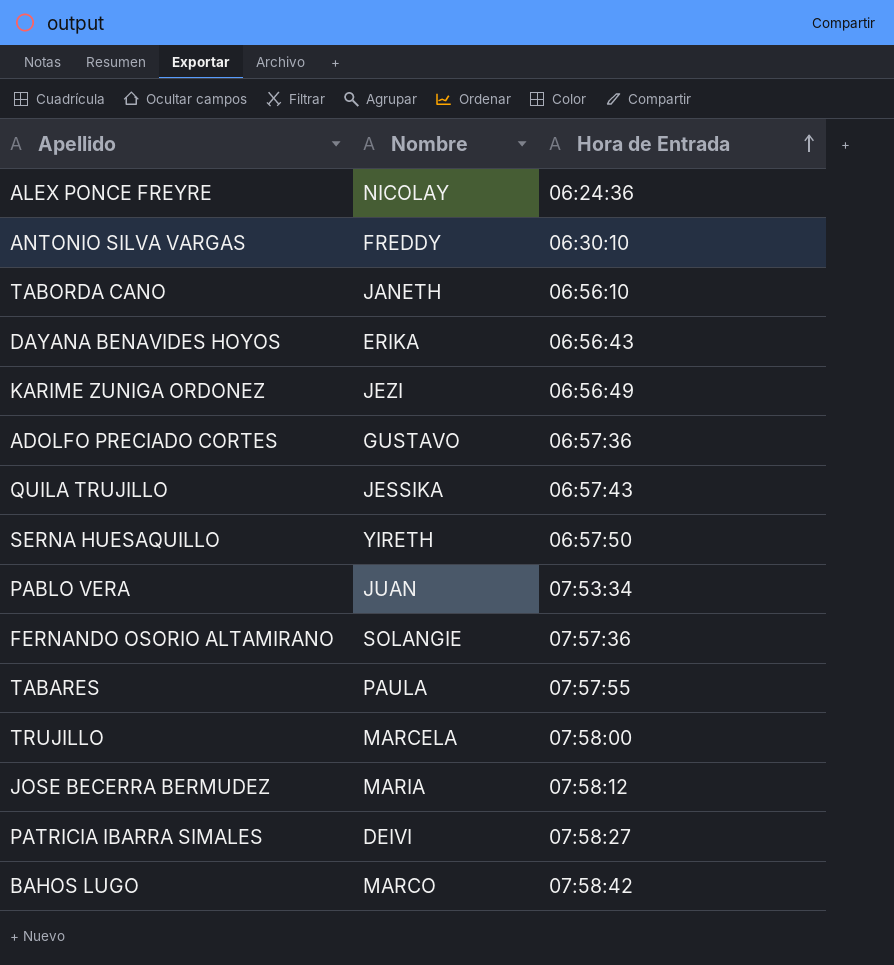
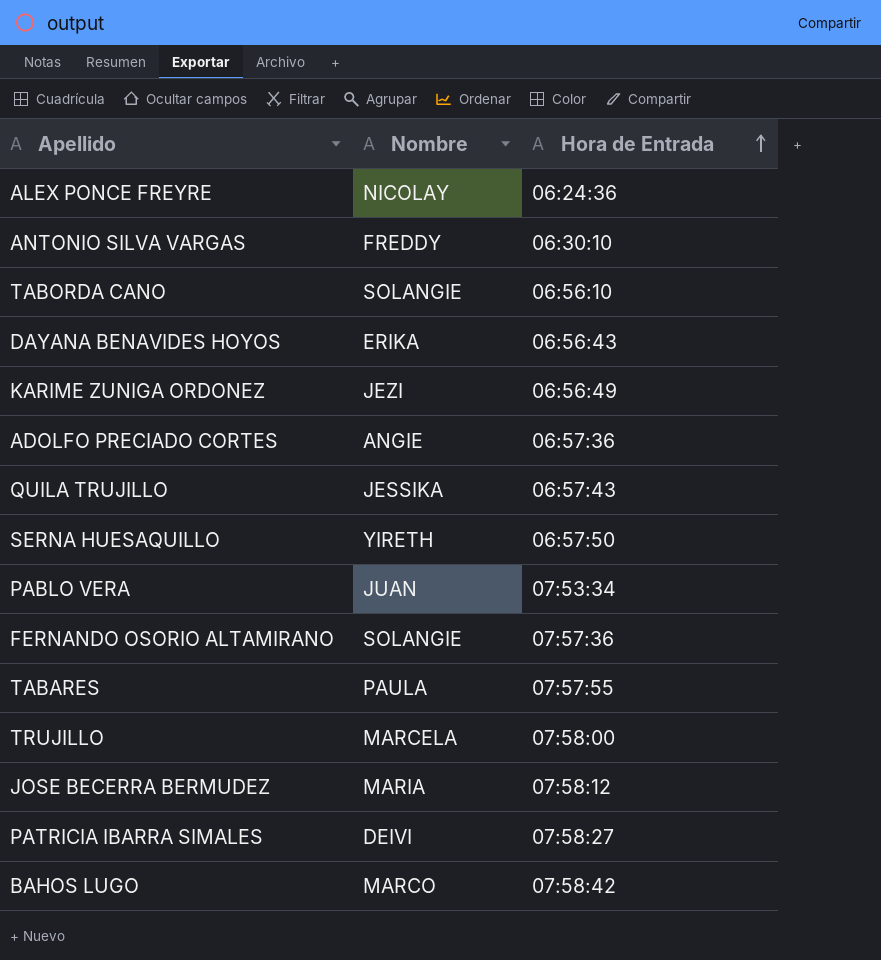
TABORDA CANO | Nombre: JANETH -> SOLANGIE
ADOLFO PRECIADO CORTES | Nombre: GUSTAVO -> ANGIE

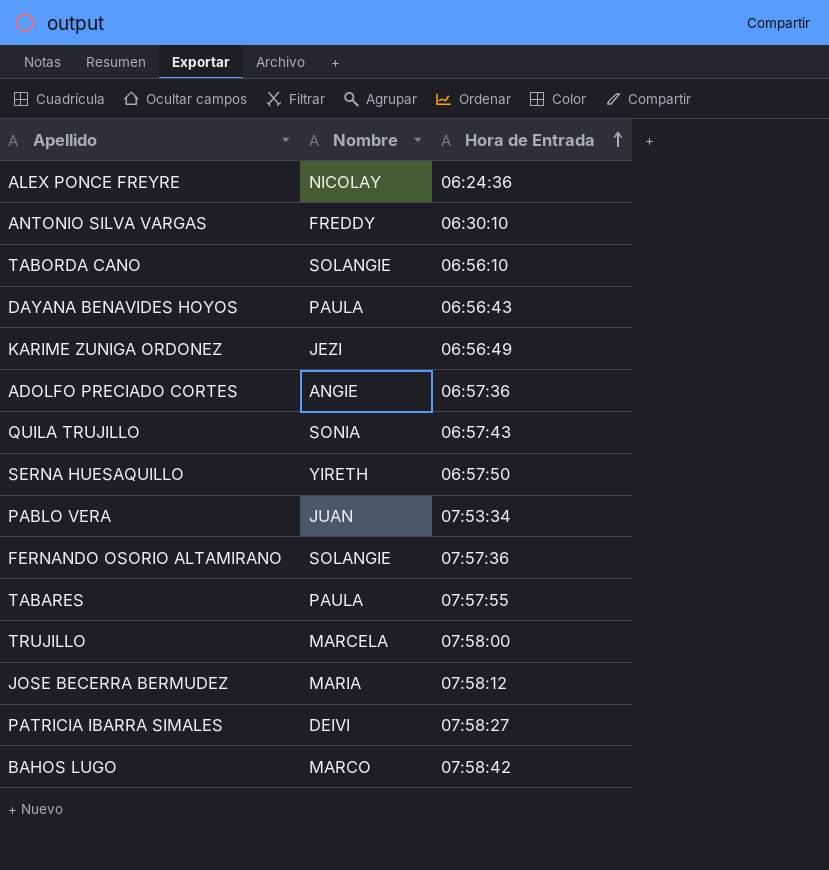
DAYANA BENAVIDES HOYOS | Nombre: ERIKA -> PAULA
QUILA TRUJILLO | Nombre: JESSIKA -> SONIA

